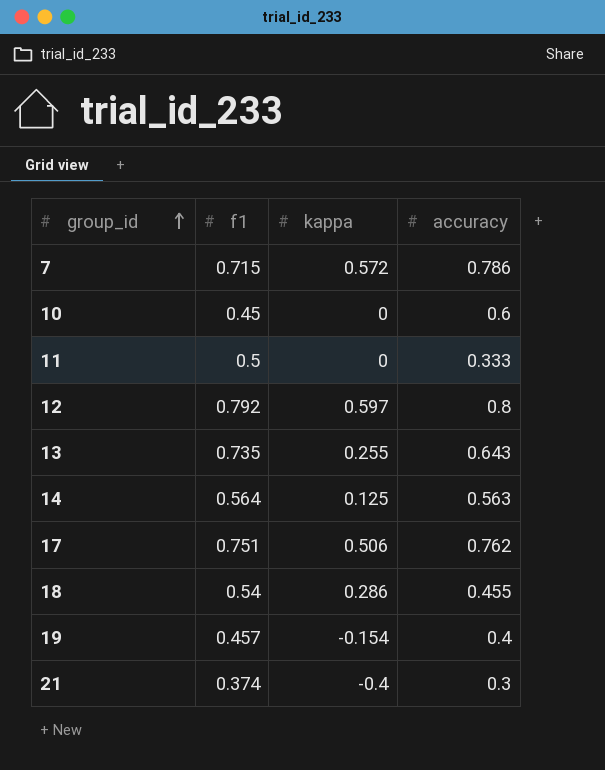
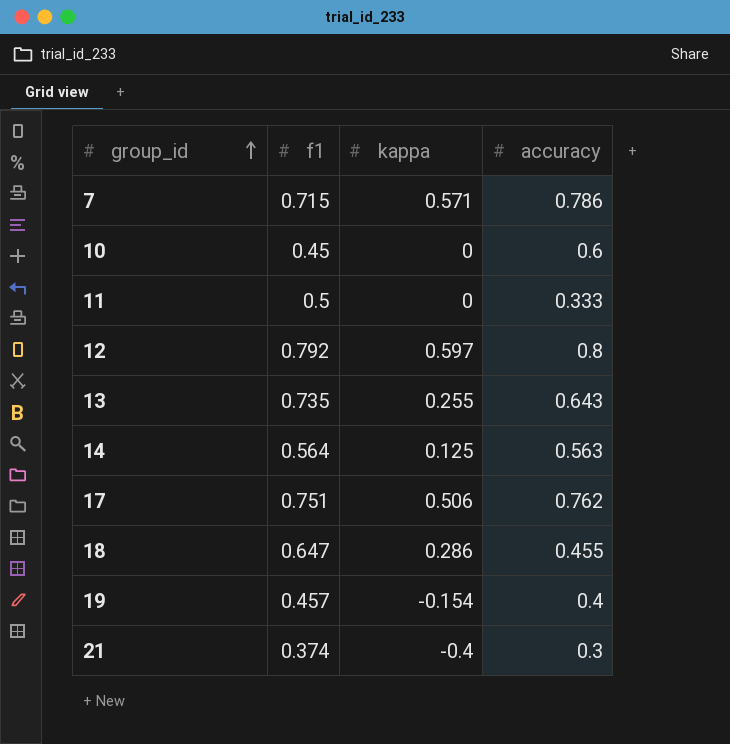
7 | kappa: 0.572 -> 0.571
18 | f1: 0.54 -> 0.647

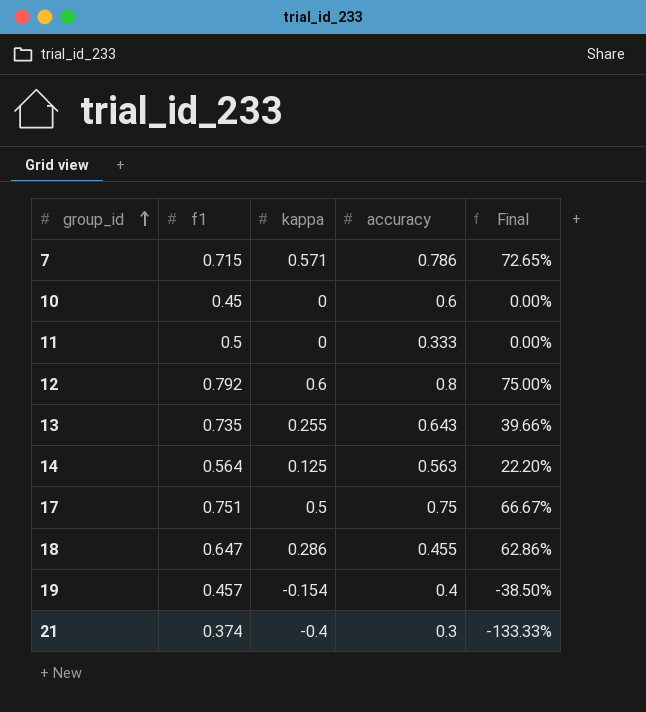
column Final | formula: none -> [kappa] / [accuracy]
12 | kappa: 0.597 -> 0.6
17 | kappa: 0.506 -> 0.5
17 | accuracy: 0.762 -> 0.75

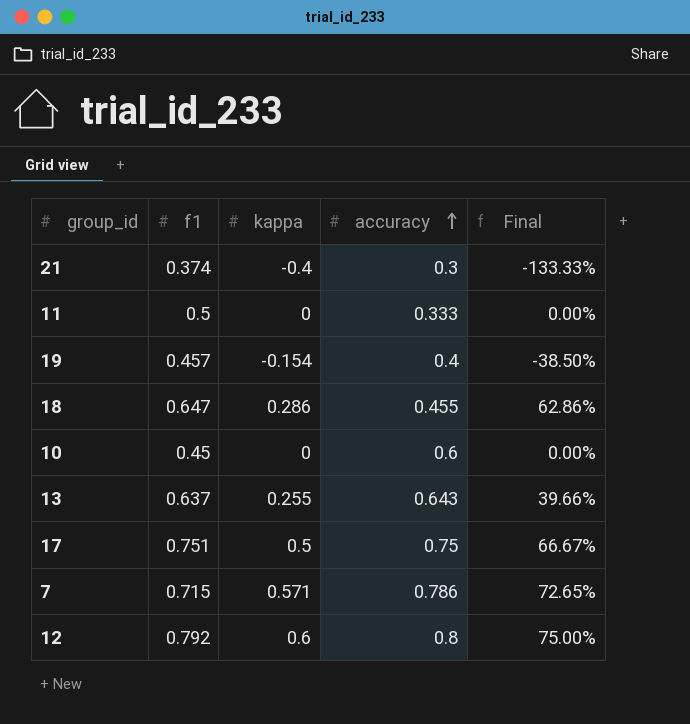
row order: group_id ascending -> accuracy ascending
row 14: 0.564 | 0.125 | 0.563 | 22.20% -> none
13 | f1: 0.735 -> 0.637

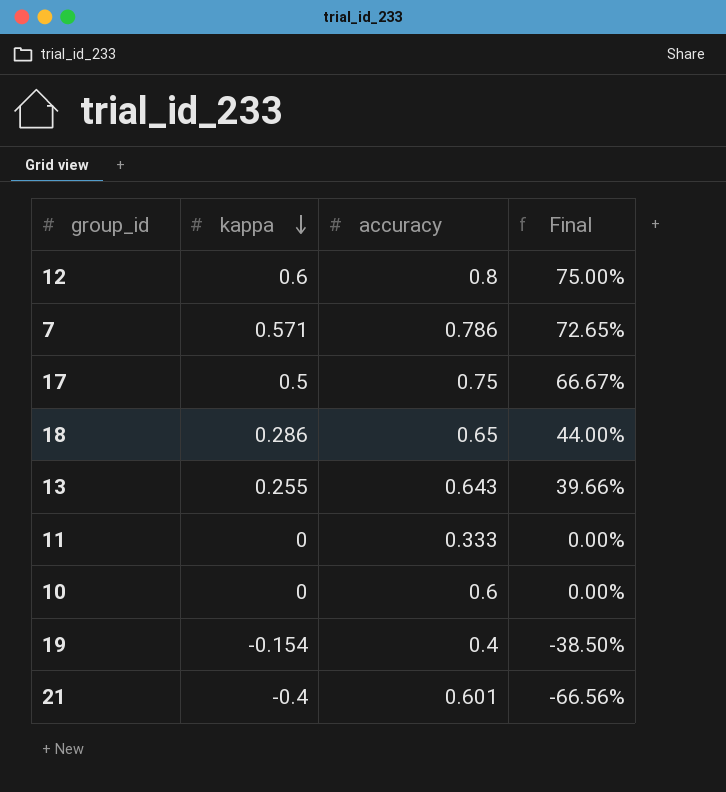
row order: accuracy ascending -> kappa descending
column f1 | position: 2 -> none
18 | accuracy: 0.455 -> 0.65
18 | Final: 62.86% -> 44.00%
21 | accuracy: 0.3 -> 0.601
21 | Final: -133.33% -> -66.56%

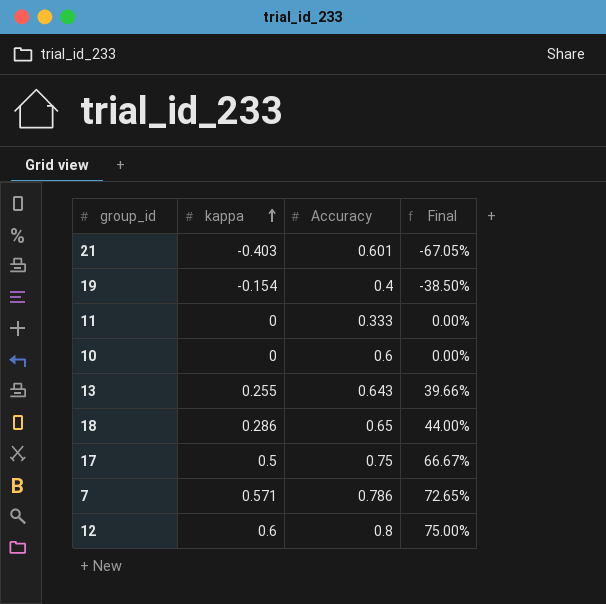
row order: kappa descending -> kappa ascending
column name: accuracy -> Accuracy
21 | kappa: -0.4 -> -0.403
21 | Final: -66.56% -> -67.05%

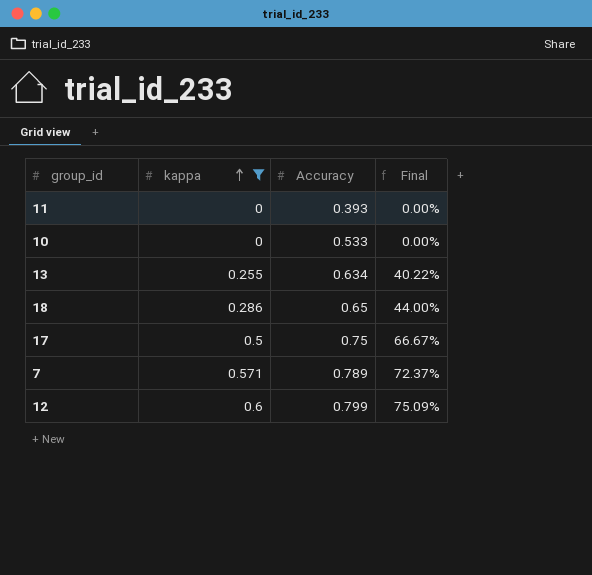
filter: none -> kappa >= 0
11 | Accuracy: 0.333 -> 0.393
10 | Accuracy: 0.6 -> 0.533
13 | Accuracy: 0.643 -> 0.634
13 | Final: 39.66% -> 40.22%
7 | Accuracy: 0.786 -> 0.789
7 | Final: 72.65% -> 72.37%
12 | Accuracy: 0.8 -> 0.799
12 | Final: 75.00% -> 75.09%

